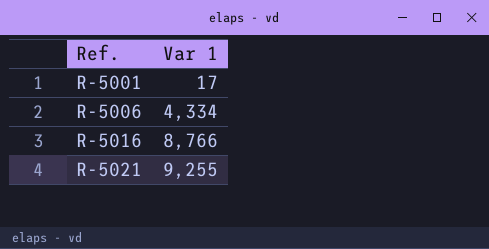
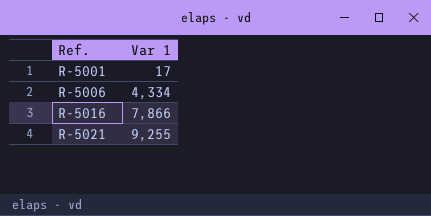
R-5016 | Var 1: 8,766 -> 7,866

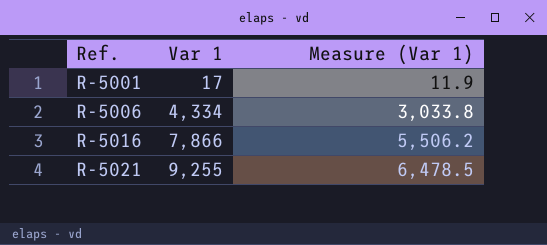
column Measure (Var 1) | formula: none -> [Var 1] * 0.7

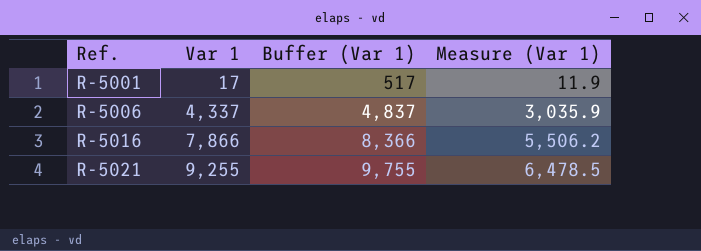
column Buffer (Var 1) | formula: none -> [Var 1] + 500
R-5006 | Var 1: 4,334 -> 4,337
R-5006 | Measure (Var 1): 3,033.8 -> 3,035.9

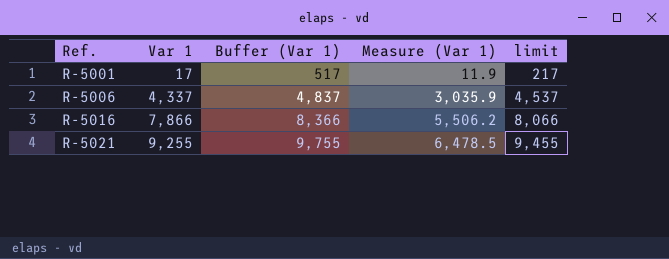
column limit | formula: none -> [Var 1] + 200

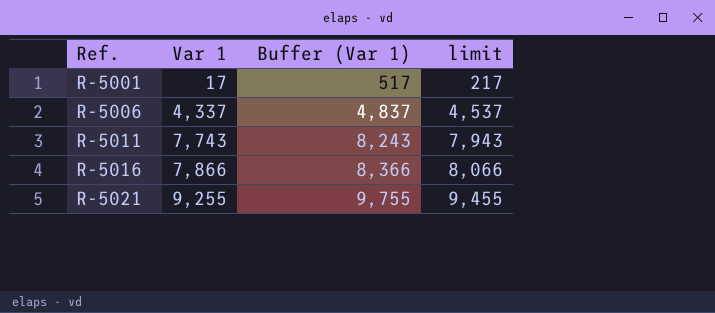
column Measure (Var 1) | formula: [Var 1] * 0.7 -> none
row R-5011: none -> 7,743 | 8,243 | 7,943

